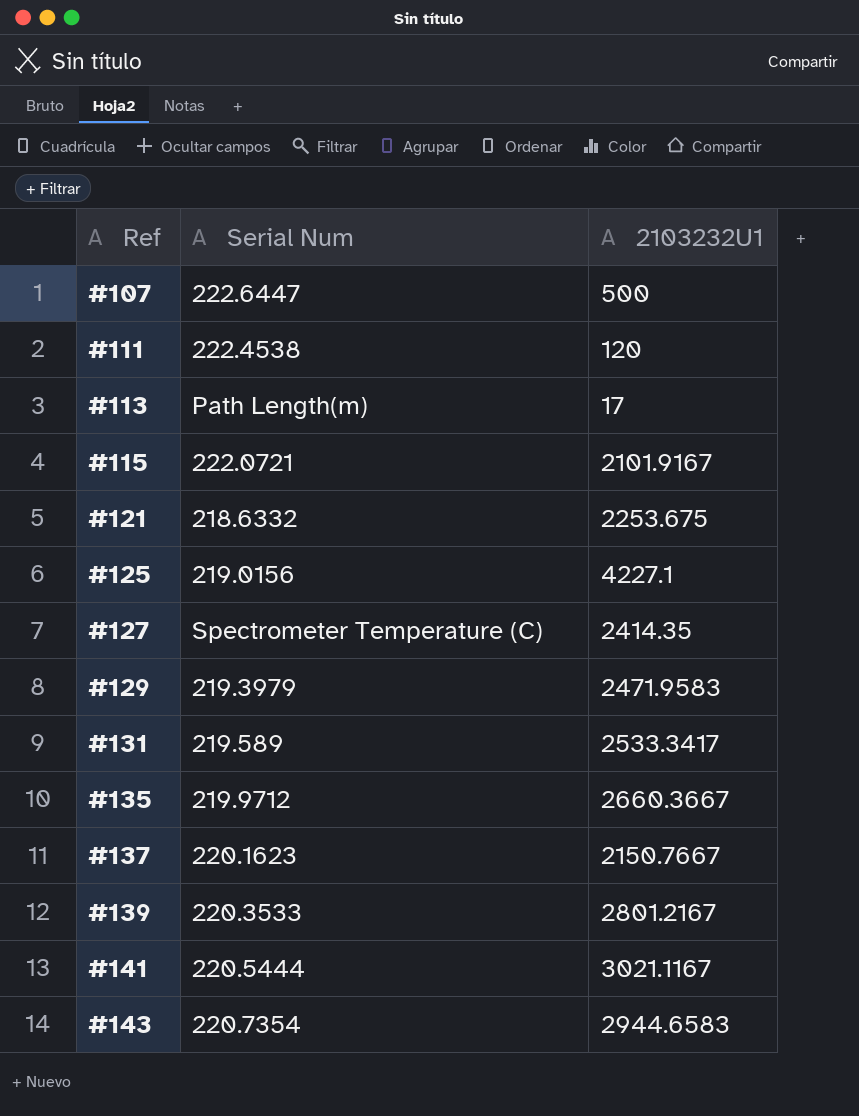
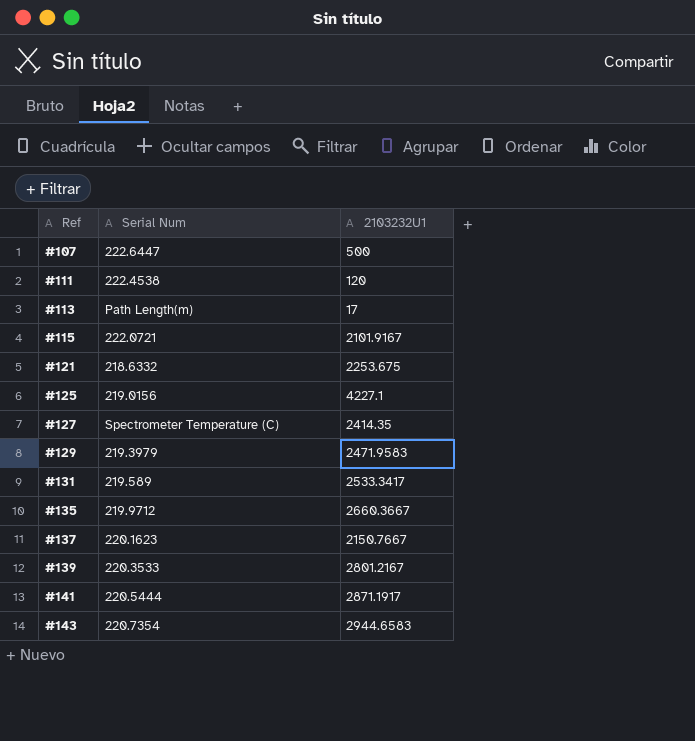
#141 | 2103232U1: 3021.1167 -> 2871.1917

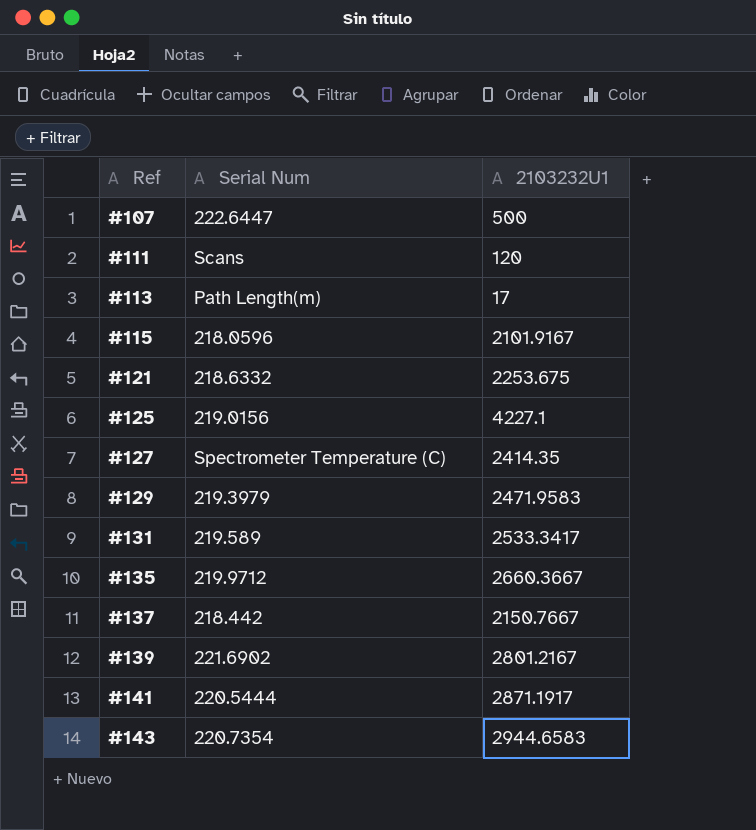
#111 | Serial Num: 222.4538 -> Scans
#115 | Serial Num: 222.0721 -> 218.0596
#137 | Serial Num: 220.1623 -> 218.442
#139 | Serial Num: 220.3533 -> 221.6902

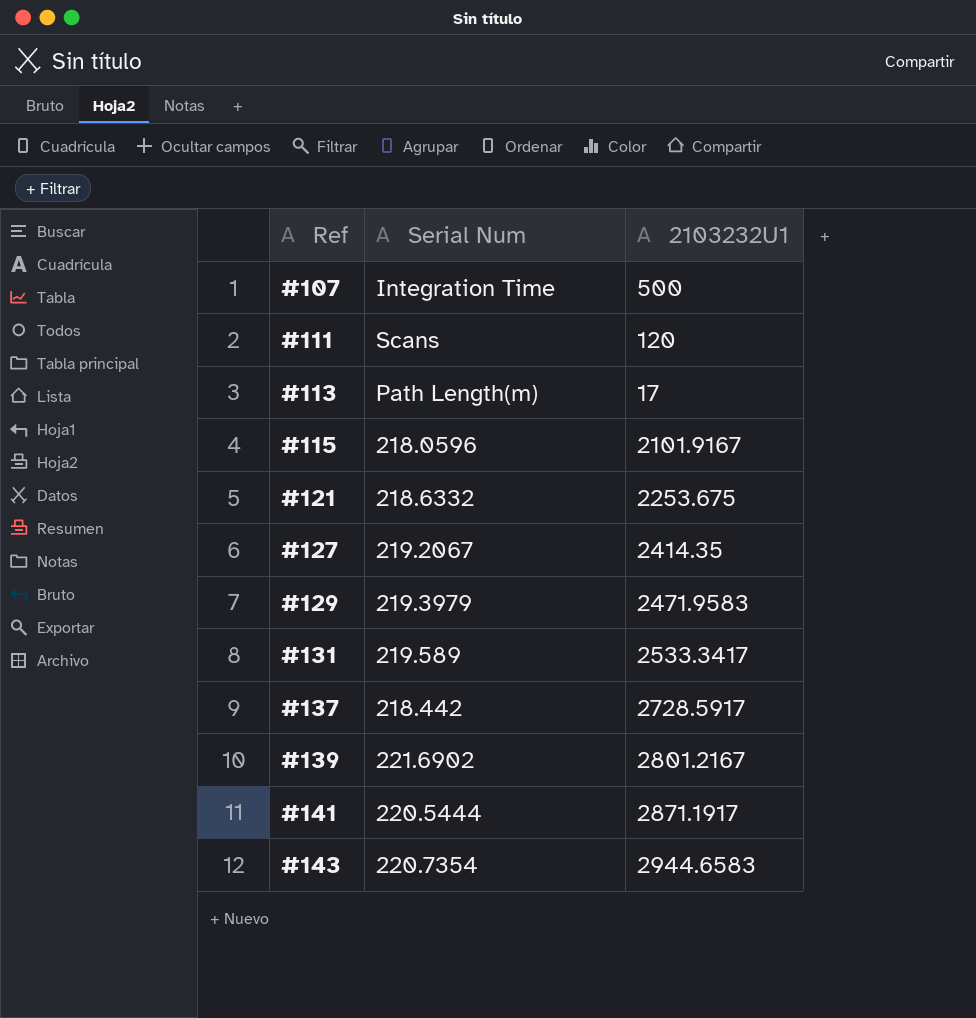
row #125: 219.0156 | 4227.1 -> none
row #135: 219.9712 | 2660.3667 -> none
#107 | Serial Num: 222.6447 -> Integration Time
#127 | Serial Num: Spectrometer Temperature (C) -> 219.2067
#137 | 2103232U1: 2150.7667 -> 2728.5917

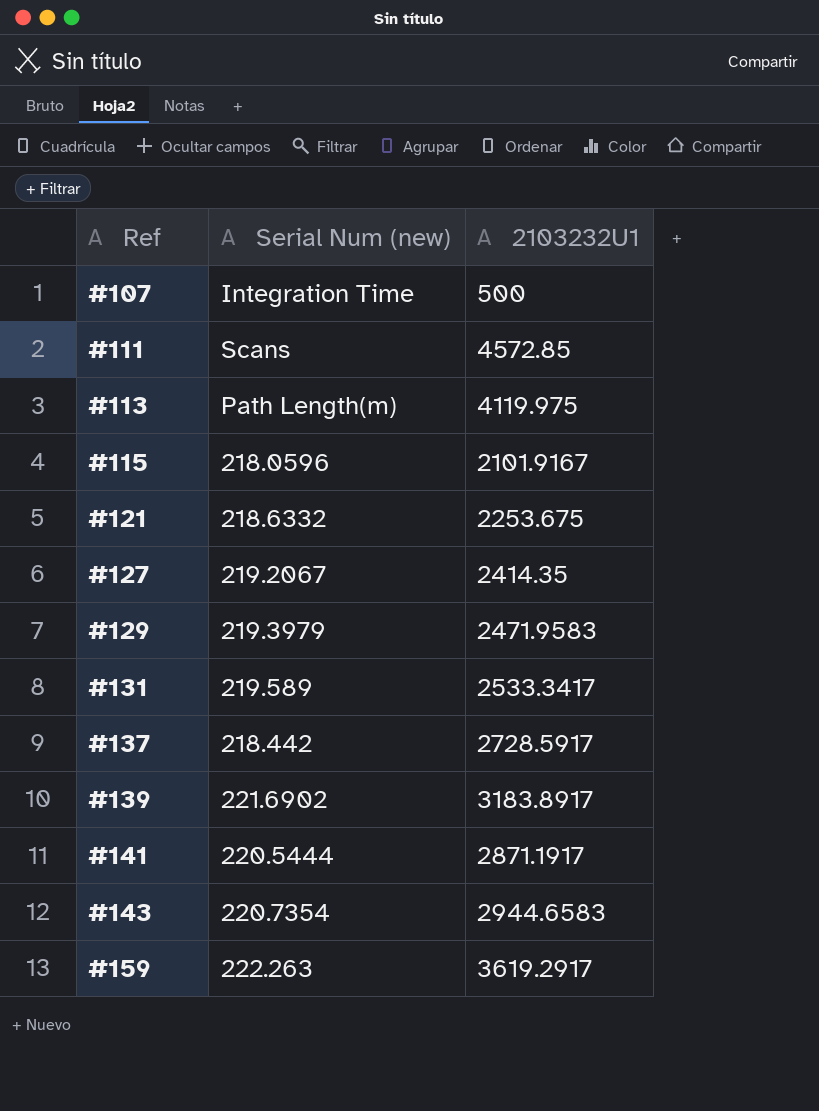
column name: Serial Num -> Serial Num (new)
#111 | 2103232U1: 120 -> 4572.85
#113 | 2103232U1: 17 -> 4119.975
#139 | 2103232U1: 2801.2167 -> 3183.8917
row #159: none -> 222.263 | 3619.2917

